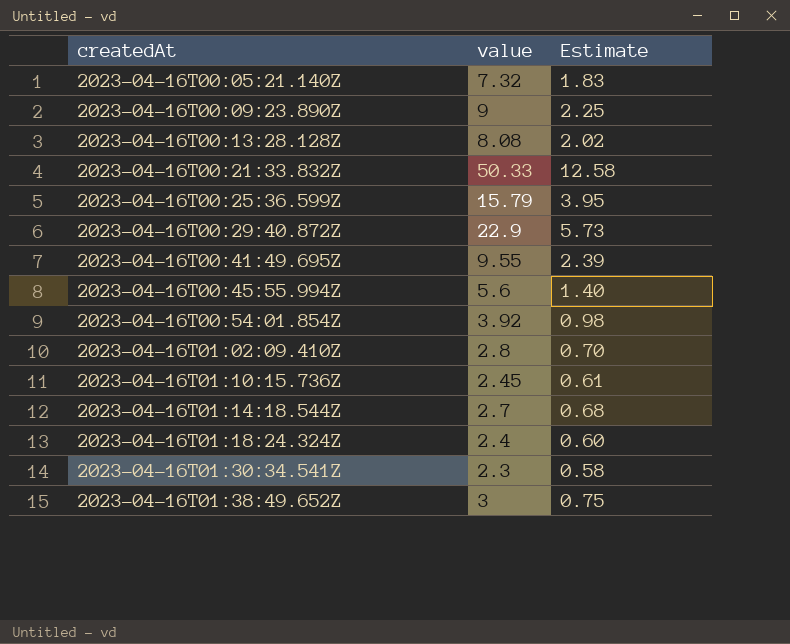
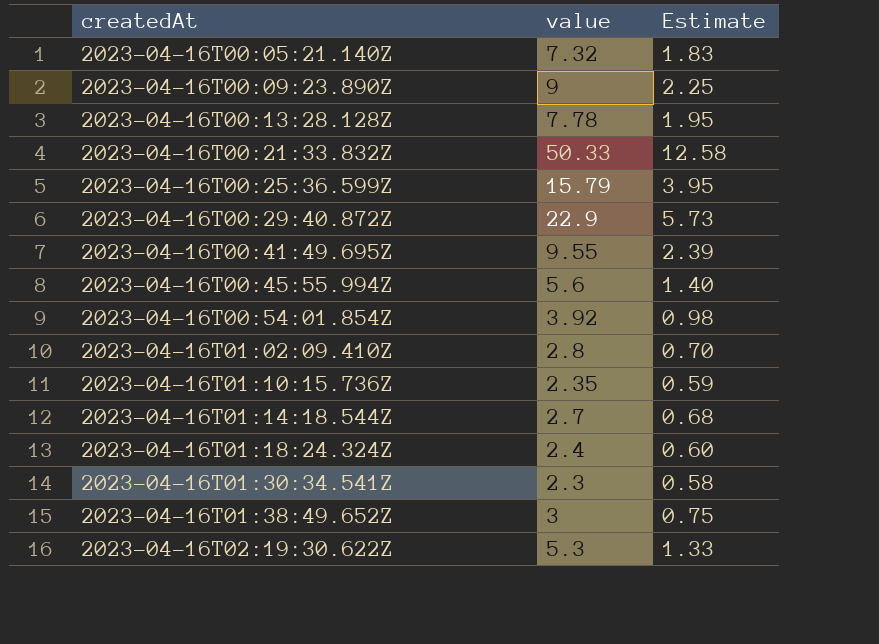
2023-04-16T00:13:28.128Z | value: 8.08 -> 7.78
2023-04-16T00:13:28.128Z | Estimate: 2.02 -> 1.95
2023-04-16T01:10:15.736Z | value: 2.45 -> 2.35
2023-04-16T01:10:15.736Z | Estimate: 0.61 -> 0.59
row 2023-04-16T02:19:30.622Z: none -> 5.3 | 1.33

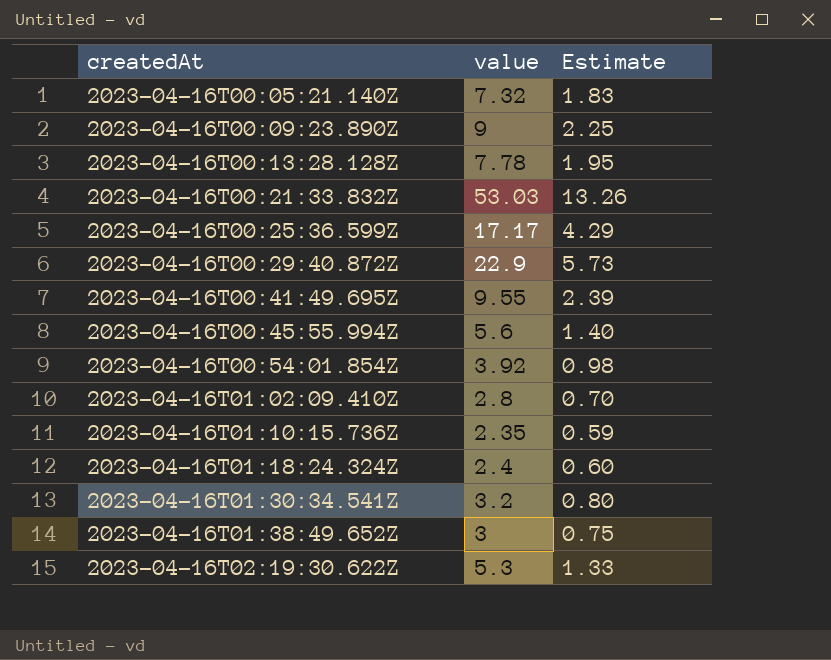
row 2023-04-16T01:14:18.544Z: 2.7 | 0.68 -> none
2023-04-16T00:21:33.832Z | value: 50.33 -> 53.03
2023-04-16T00:21:33.832Z | Estimate: 12.58 -> 13.26
2023-04-16T00:25:36.599Z | value: 15.79 -> 17.17
2023-04-16T00:25:36.599Z | Estimate: 3.95 -> 4.29
2023-04-16T01:30:34.541Z | value: 2.3 -> 3.2
2023-04-16T01:30:34.541Z | Estimate: 0.58 -> 0.80

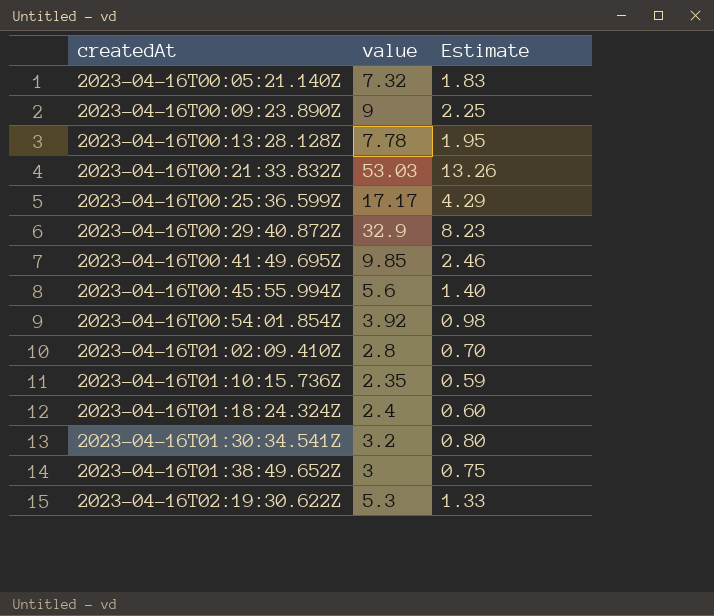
2023-04-16T00:29:40.872Z | value: 22.9 -> 32.9
2023-04-16T00:29:40.872Z | Estimate: 5.73 -> 8.23
2023-04-16T00:41:49.695Z | value: 9.55 -> 9.85
2023-04-16T00:41:49.695Z | Estimate: 2.39 -> 2.46

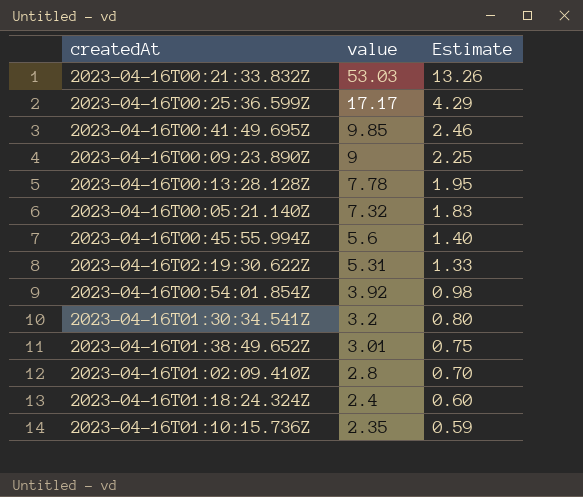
row order: createdAt ascending -> value descending
row 2023-04-16T00:29:40.872Z: 32.9 | 8.23 -> none
2023-04-16T02:19:30.622Z | value: 5.3 -> 5.31
2023-04-16T01:38:49.652Z | value: 3 -> 3.01

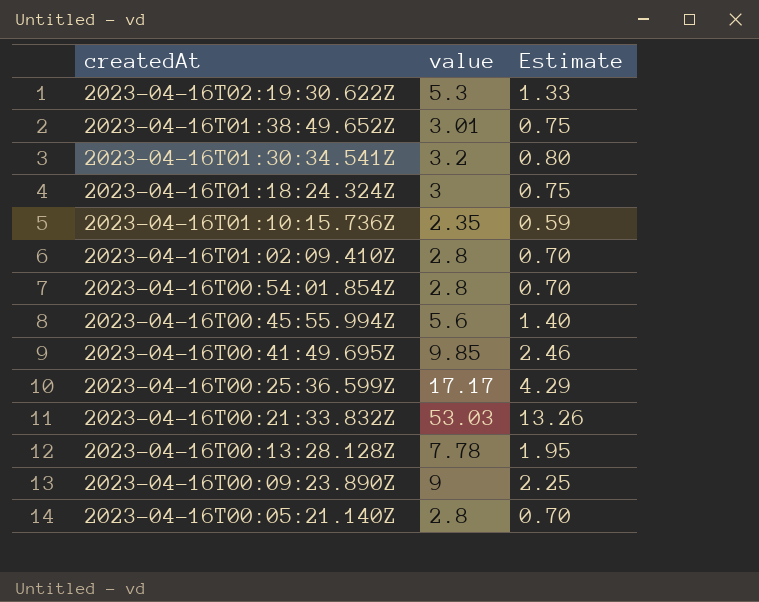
row order: value descending -> createdAt descending
2023-04-16T02:19:30.622Z | value: 5.31 -> 5.3
2023-04-16T01:18:24.324Z | value: 2.4 -> 3
2023-04-16T01:18:24.324Z | Estimate: 0.60 -> 0.75
2023-04-16T00:54:01.854Z | value: 3.92 -> 2.8
2023-04-16T00:54:01.854Z | Estimate: 0.98 -> 0.70
2023-04-16T00:05:21.140Z | value: 7.32 -> 2.8
2023-04-16T00:05:21.140Z | Estimate: 1.83 -> 0.70

